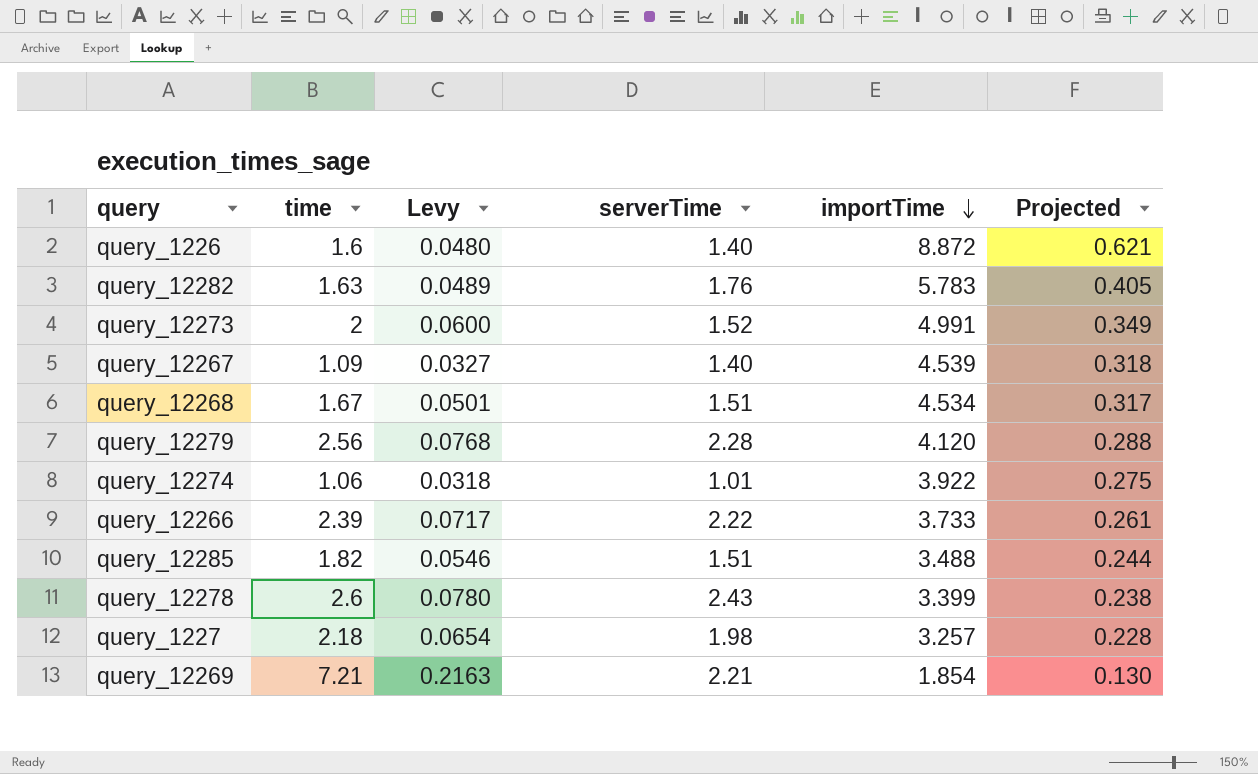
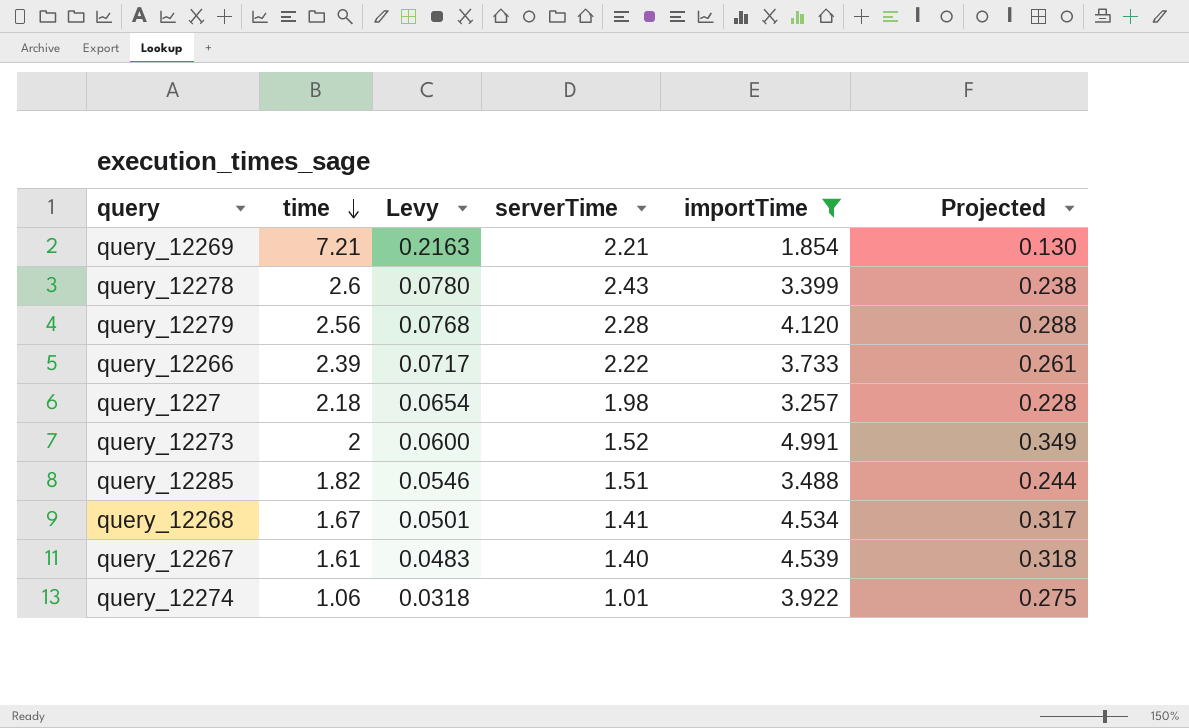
filter: none -> importTime <= 4.991
row order: importTime descending -> time descending
query_12268 | serverTime: 1.51 -> 1.41
query_12267 | time: 1.09 -> 1.61
query_12267 | Levy: 0.0327 -> 0.0483

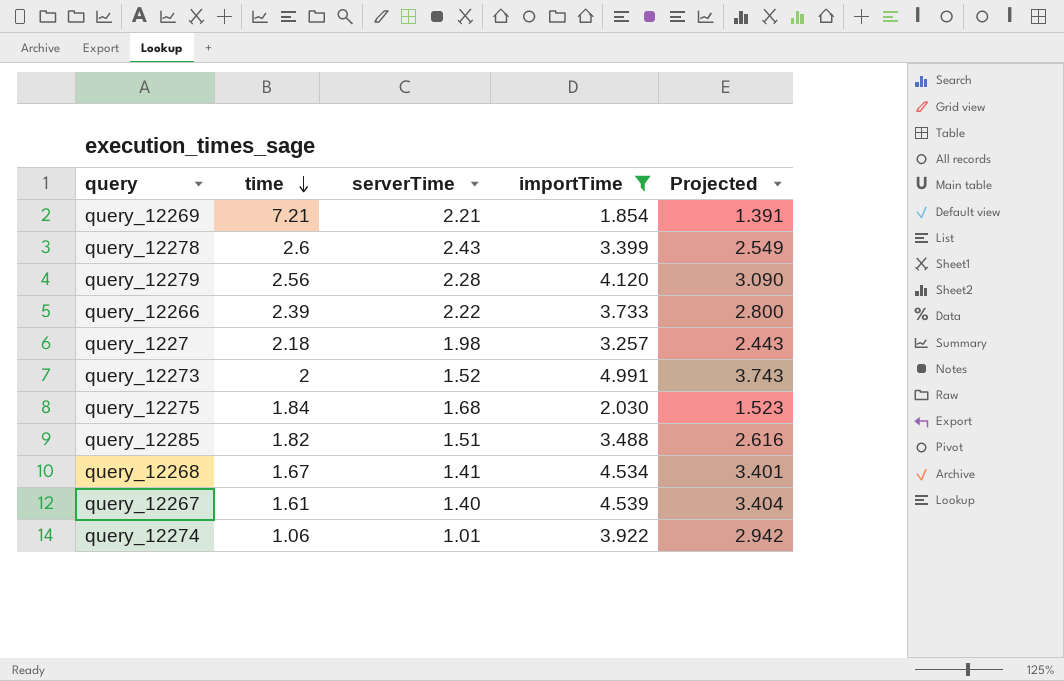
column Levy | formula: [time] * 0.03 -> none
column Projected | formula: [importTime] * 0.07 -> [importTime] * 0.75
row query_12275: none -> 1.84 | 1.68 | 2.030 | 1.523

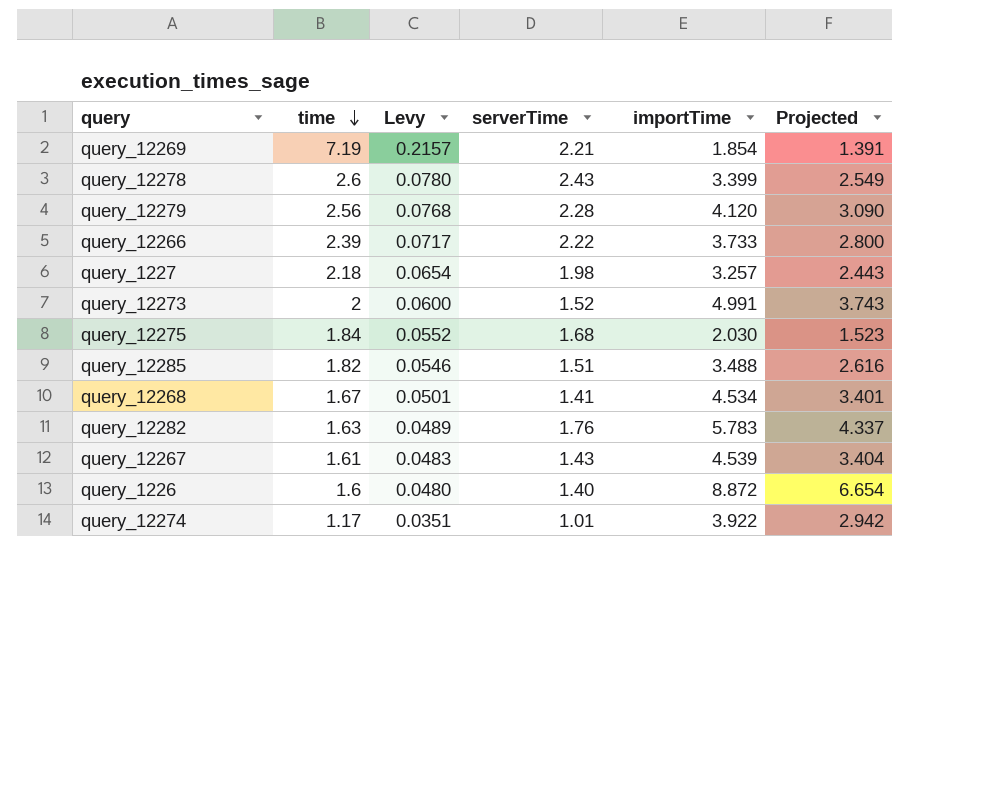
filter: importTime <= 4.991 -> none
column Levy | formula: none -> [time] * 0.03
query_12269 | time: 7.21 -> 7.19
query_12267 | serverTime: 1.40 -> 1.43
query_12274 | time: 1.06 -> 1.17

